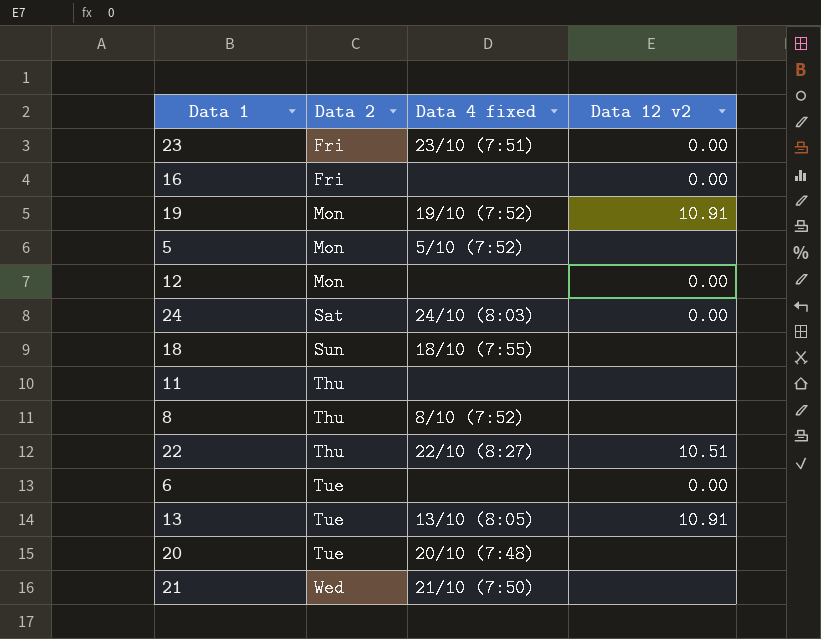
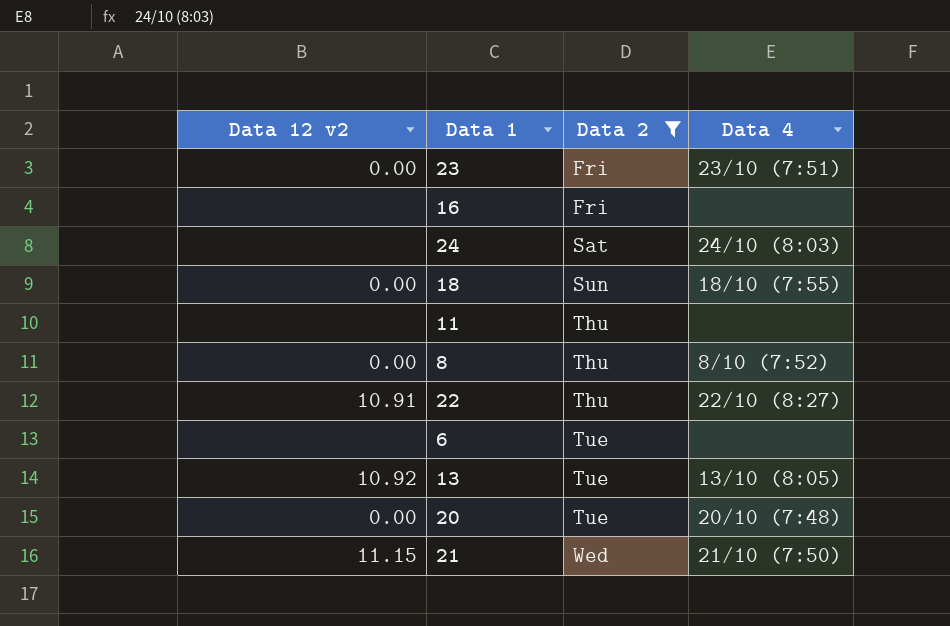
filter: none -> Data 2 != Mon
column Data 12 v2 | position: 4 -> 1
column name: Data 4 fixed -> Data 4
16 | Data 12 v2: 0.00 -> none
24 | Data 12 v2: 0.00 -> none
18 | Data 12 v2: none -> 0.00
8 | Data 12 v2: none -> 0.00
22 | Data 12 v2: 10.51 -> 10.91
6 | Data 12 v2: 0.00 -> none
13 | Data 12 v2: 10.91 -> 10.92
20 | Data 12 v2: none -> 0.00
21 | Data 12 v2: none -> 11.15

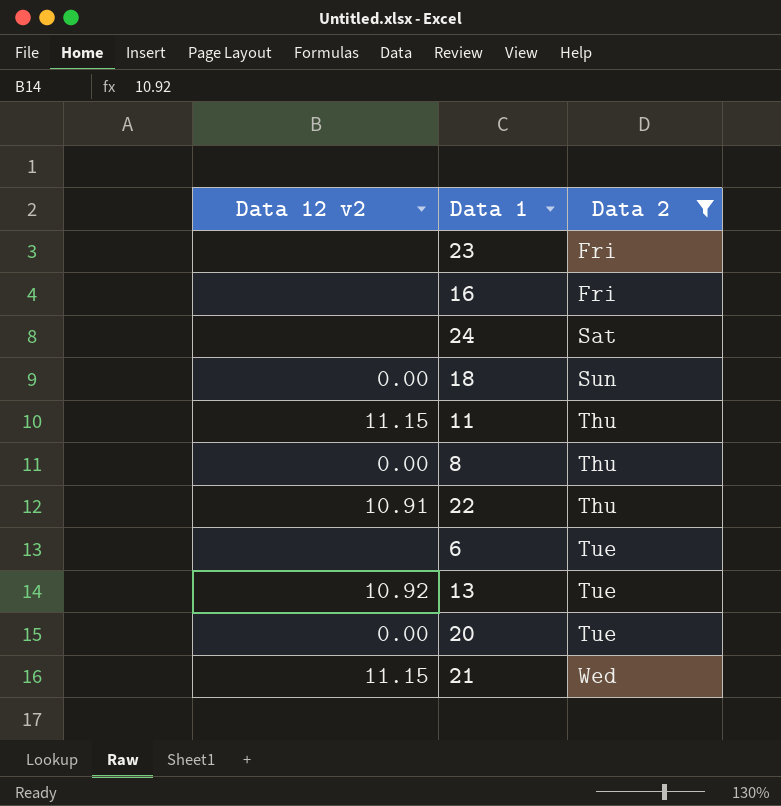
column Data 4 | position: 4 -> none
23 | Data 12 v2: 0.00 -> none
11 | Data 12 v2: none -> 11.15

